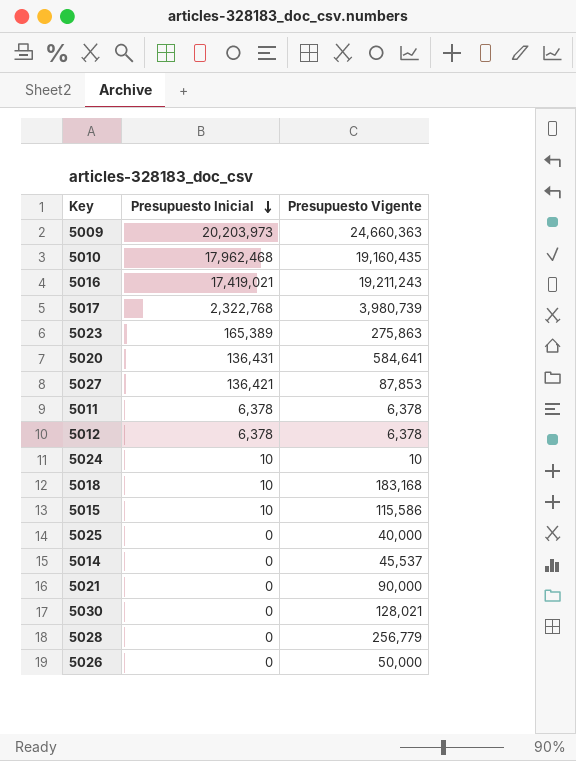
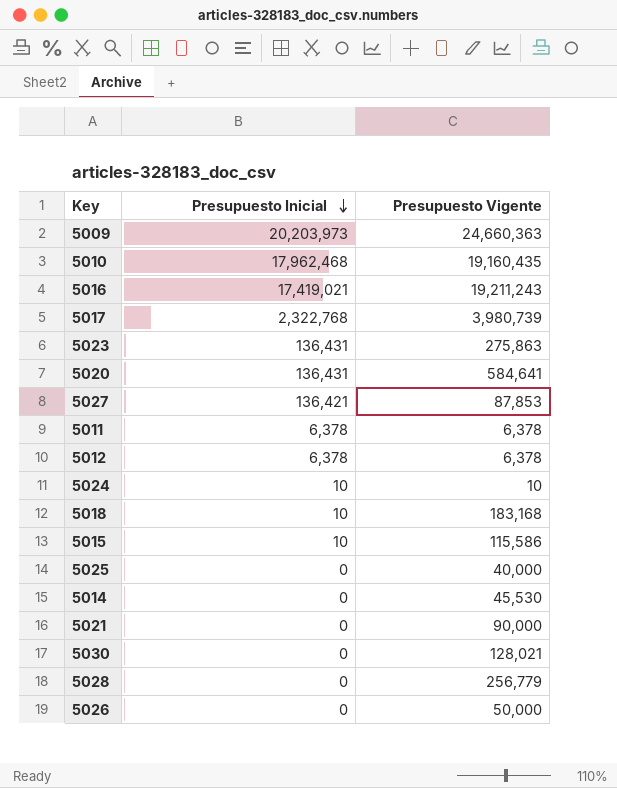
5023 | Presupuesto Inicial: 165,389 -> 136,431
5014 | Presupuesto Vigente: 45,537 -> 45,530

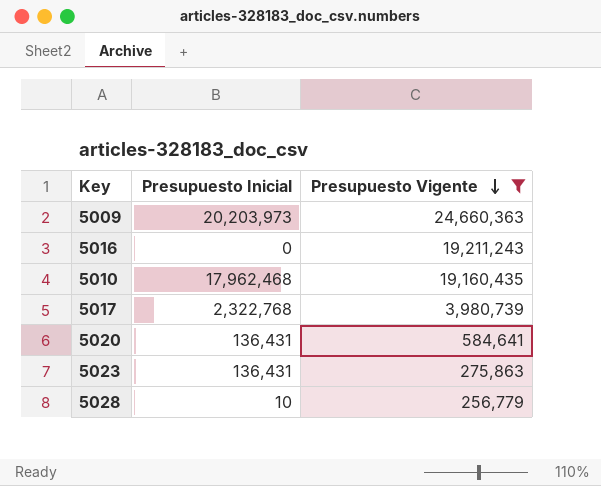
filter: none -> Presupuesto Vigente >= 256,779
row order: Presupuesto Inicial descending -> Presupuesto Vigente descending
5016 | Presupuesto Inicial: 17,419,021 -> 0
5028 | Presupuesto Inicial: 0 -> 10

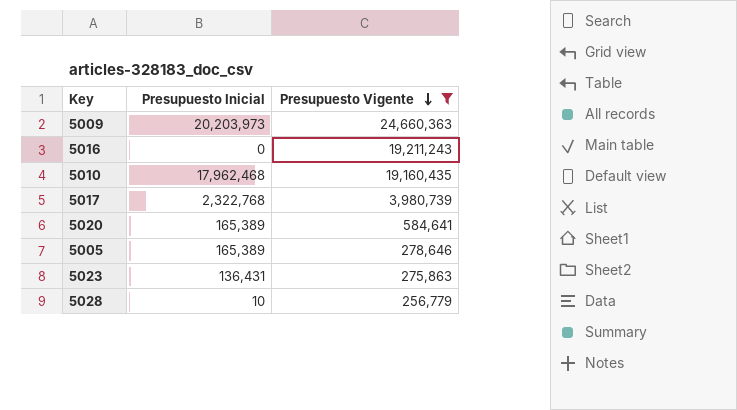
5020 | Presupuesto Inicial: 136,431 -> 165,389
row 5005: none -> 165,389 | 278,646

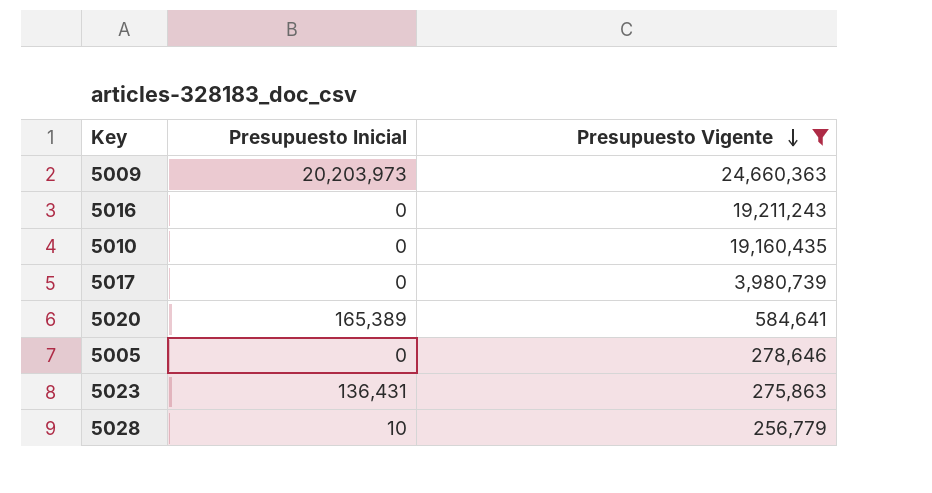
5010 | Presupuesto Inicial: 17,962,468 -> 0
5017 | Presupuesto Inicial: 2,322,768 -> 0
5005 | Presupuesto Inicial: 165,389 -> 0

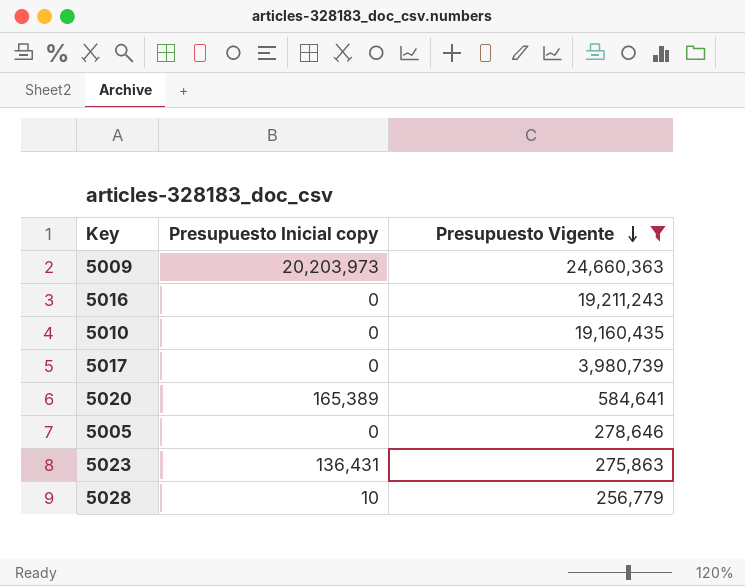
column name: Presupuesto Inicial -> Presupuesto Inicial copy

